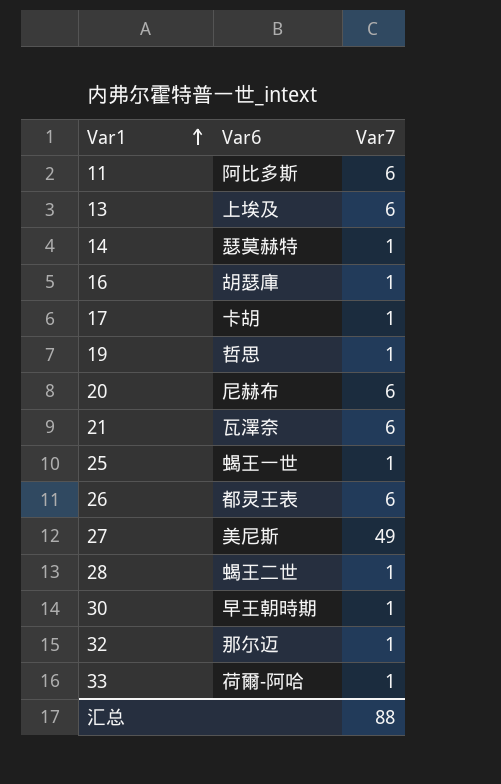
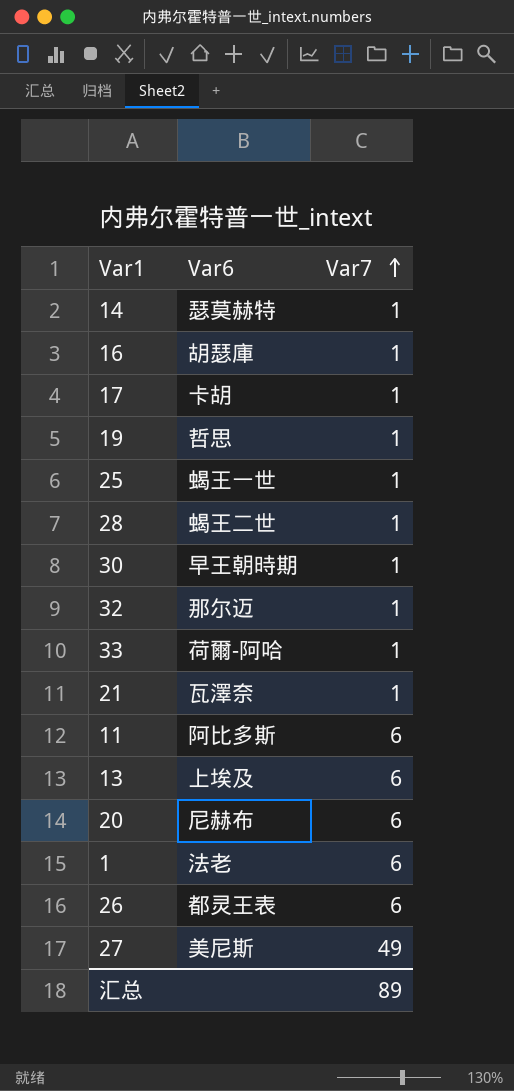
row order: Var1 ascending -> Var7 ascending
21 | Var7: 6 -> 1
row 1: none -> 法老 | 6
汇总 | Var7: 88 -> 89

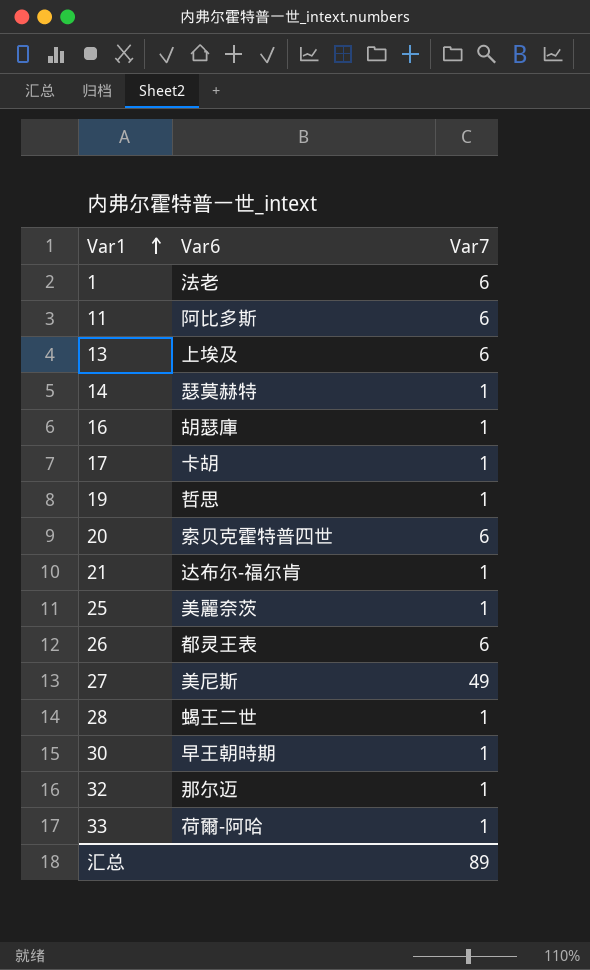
row order: Var7 ascending -> Var1 ascending
20 | Var6: 尼赫布 -> 索贝克霍特普四世
21 | Var6: 瓦澤奈 -> 达布尔-福尔肯
25 | Var6: 蝎王一世 -> 美麗奈茨

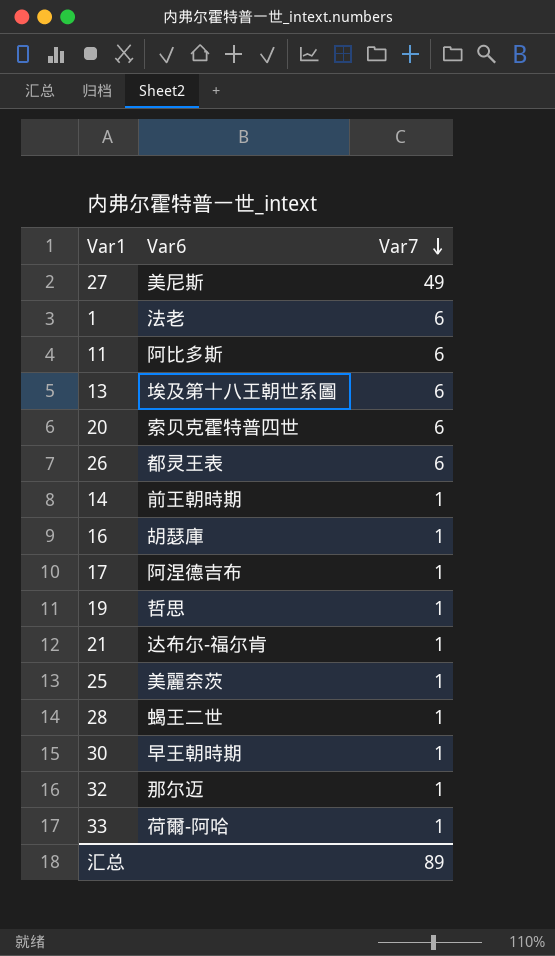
row order: Var1 ascending -> Var7 descending
13 | Var6: 上埃及 -> 埃及第十八王朝世系圖
14 | Var6: 瑟莫赫特 -> 前王朝時期
17 | Var6: 卡胡 -> 阿涅德吉布

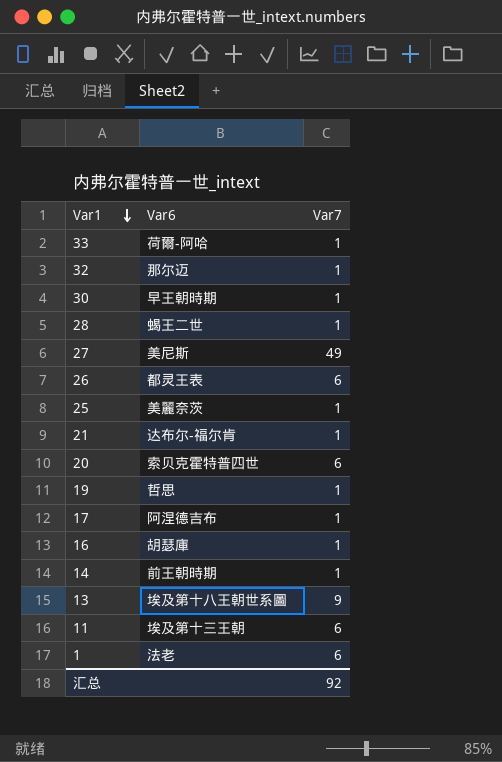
row order: Var7 descending -> Var1 descending
13 | Var7: 6 -> 9
11 | Var6: 阿比多斯 -> 埃及第十三王朝
汇总 | Var7: 89 -> 92

